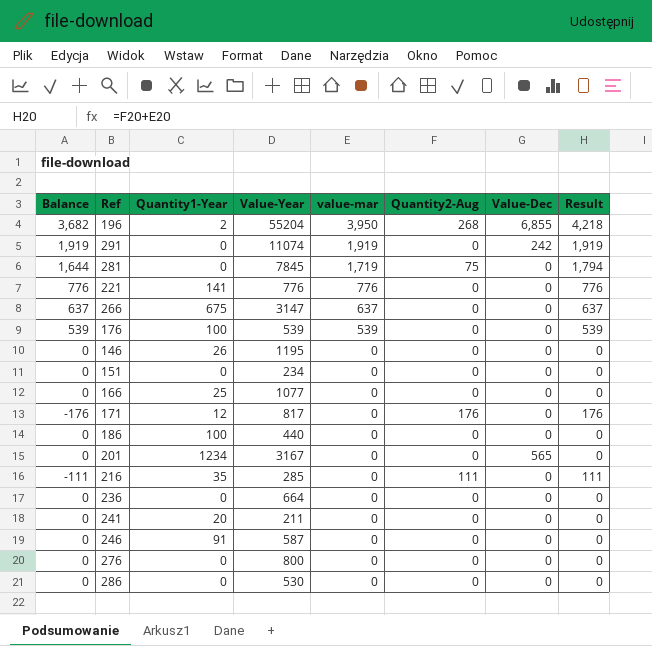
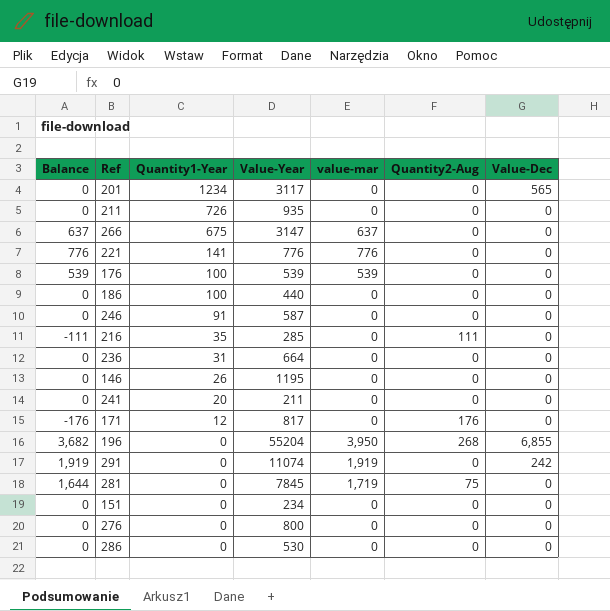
row order: value-mar descending -> Quantity1-Year descending
column Result | formula: [value-mar] + [Quantity2-Aug] -> none
row 166: 0 | 25 | 1077 | 0 | 0 | 0 | 0 -> none
201 | Value-Year: 3167 -> 3117
row 211: none -> 0 | 726 | 935 | 0 | 0 | 0
236 | Quantity1-Year: 0 -> 31
196 | Quantity1-Year: 2 -> 0

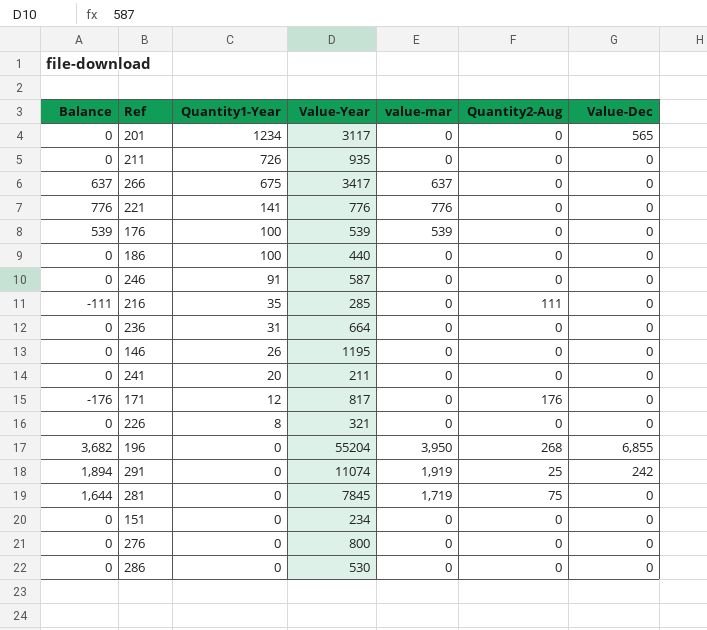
266 | Value-Year: 3147 -> 3417
row 226: none -> 0 | 8 | 321 | 0 | 0 | 0
291 | Balance: 1,919 -> 1,894
291 | Quantity2-Aug: 0 -> 25

